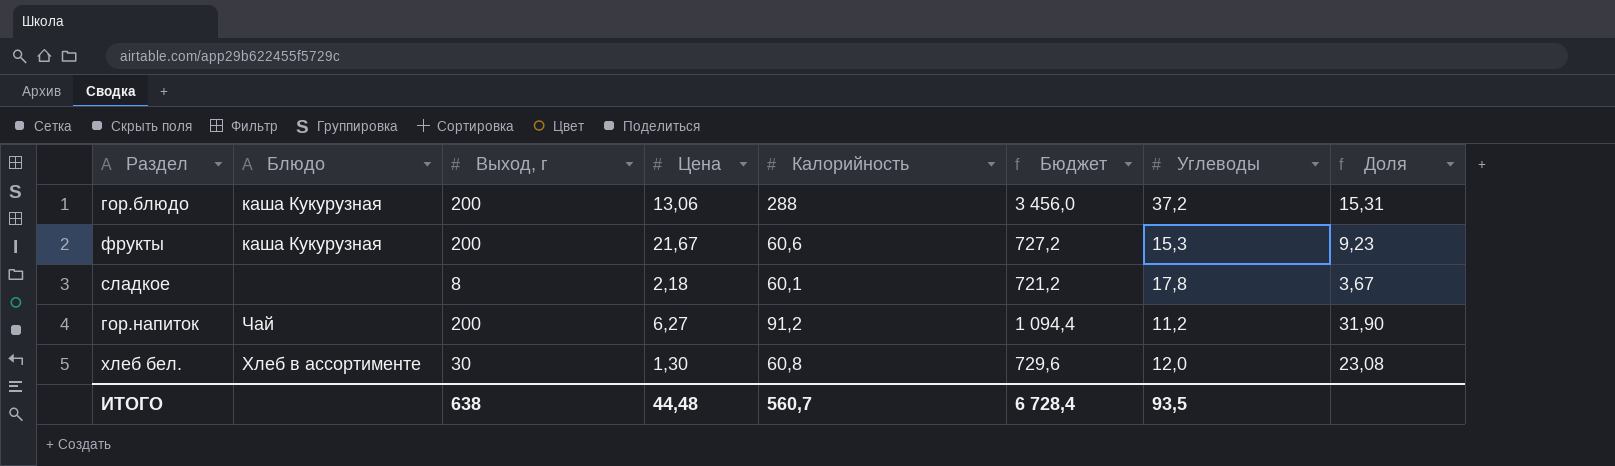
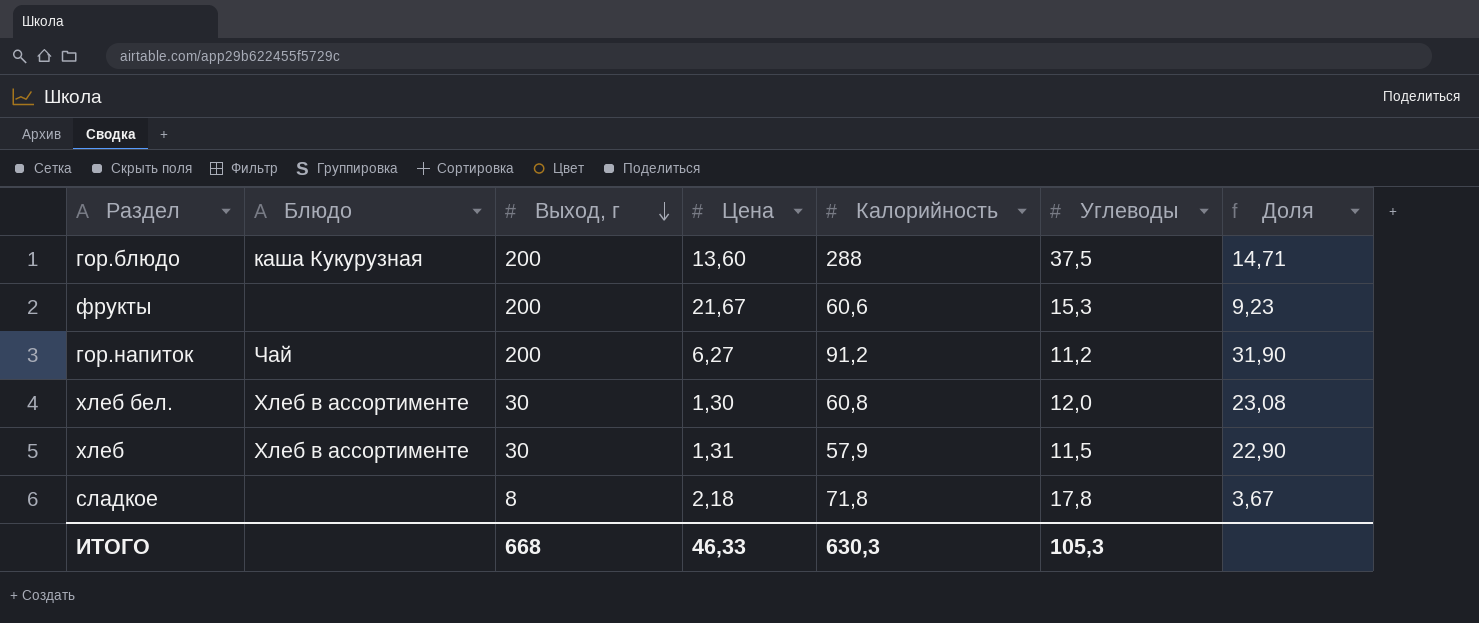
row order: none -> Выход, г descending
column Бюджет | formula: [Калорийность] * 12 -> none
гор.блюдо | Цена: 13,06 -> 13,60
гор.блюдо | Углеводы: 37,2 -> 37,5
гор.блюдо | Доля: 15,31 -> 14,71
фрукты | Блюдо: каша Кукурузная -> none
row хлеб: none -> Хлеб в ассортименте | 30 | 1,31 | 57,9 | 11,5 | 22,90
сладкое | Калорийность: 60,1 -> 71,8
ИТОГО | Выход, г: 638 -> 668
ИТОГО | Цена: 44,48 -> 46,33
ИТОГО | Калорийность: 560,7 -> 630,3
ИТОГО | Углеводы: 93,5 -> 105,3

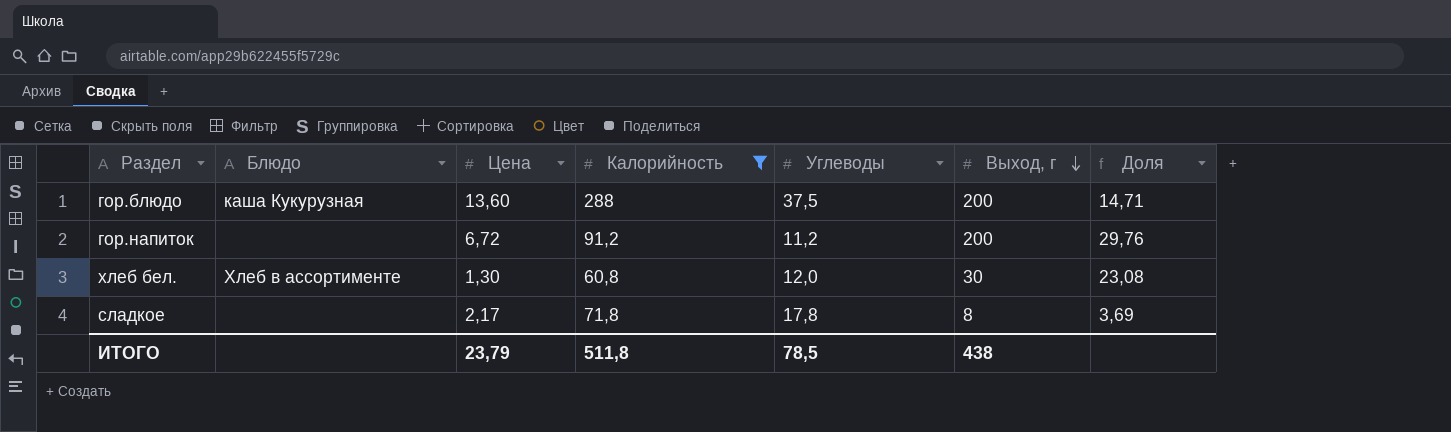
filter: none -> Калорийность >= 60,8
column Выход, г | position: 3 -> 6
гор.напиток | Блюдо: Чай -> none
гор.напиток | Цена: 6,27 -> 6,72
гор.напиток | Доля: 31,90 -> 29,76
сладкое | Цена: 2,18 -> 2,17
сладкое | Доля: 3,67 -> 3,69
ИТОГО | Цена: 46,33 -> 23,79
ИТОГО | Калорийность: 630,3 -> 511,8
ИТОГО | Углеводы: 105,3 -> 78,5
ИТОГО | Выход, г: 668 -> 438

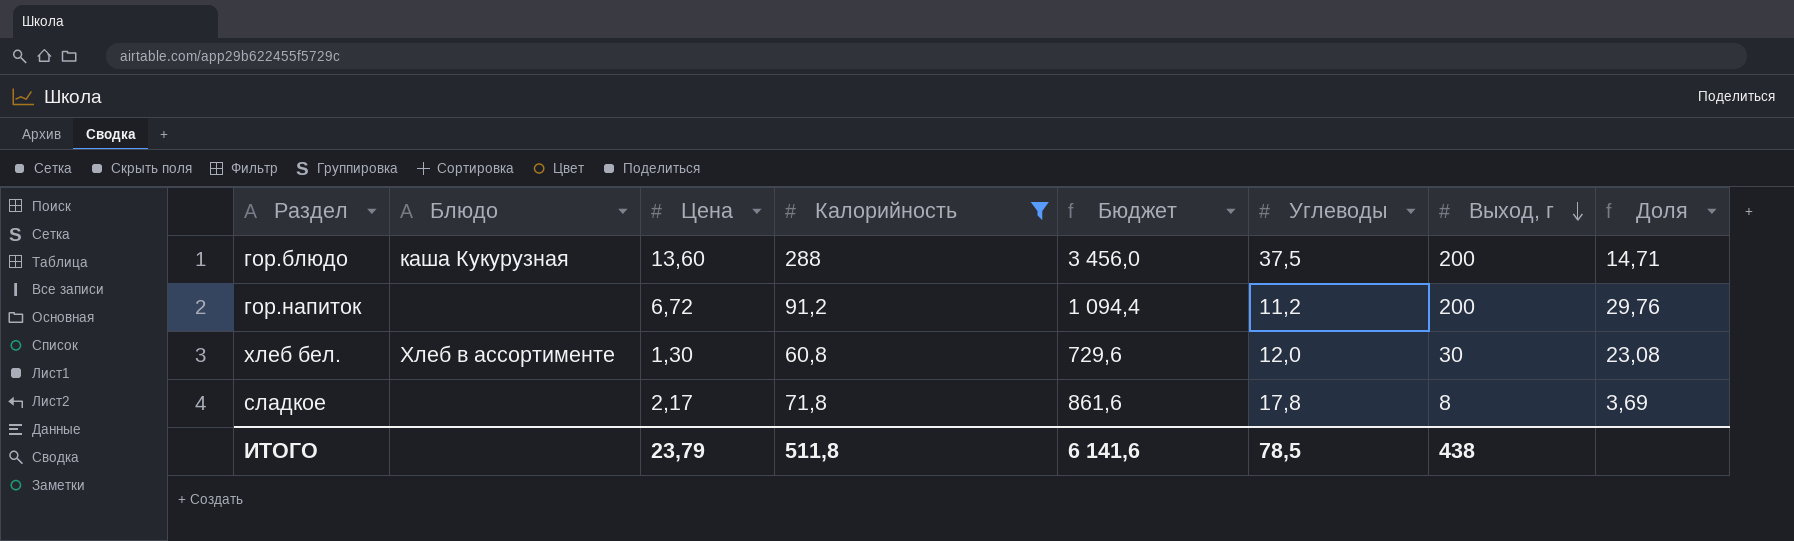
column Бюджет | formula: none -> [Калорийность] * 12

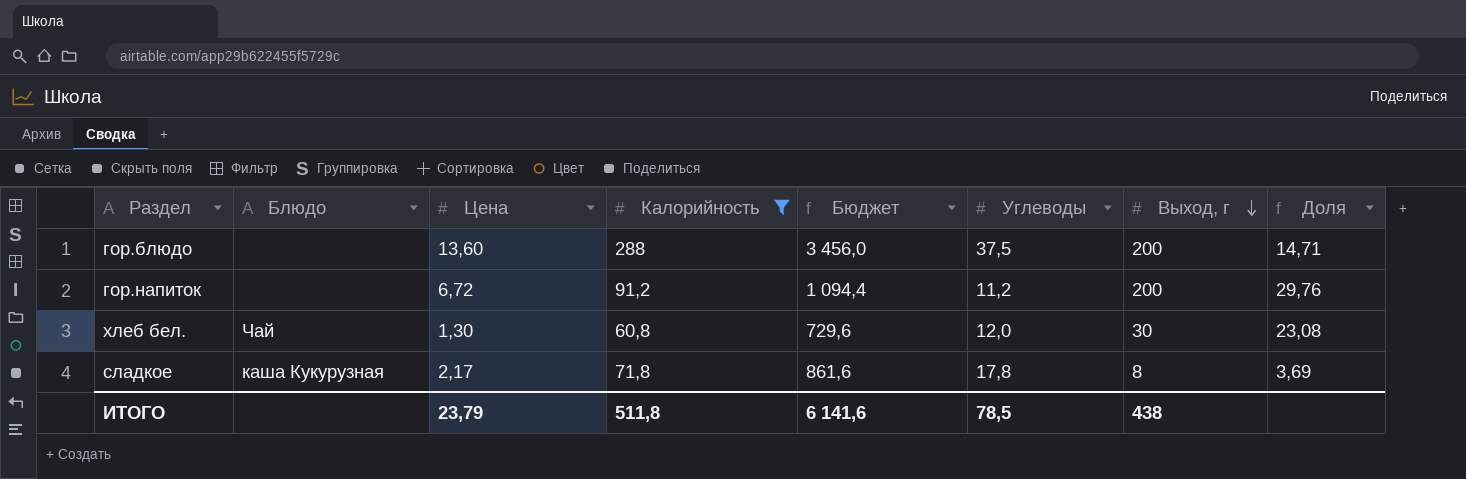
гор.блюдо | Блюдо: каша Кукурузная -> none
хлеб бел. | Блюдо: Хлеб в ассортименте -> Чай
сладкое | Блюдо: none -> каша Кукурузная

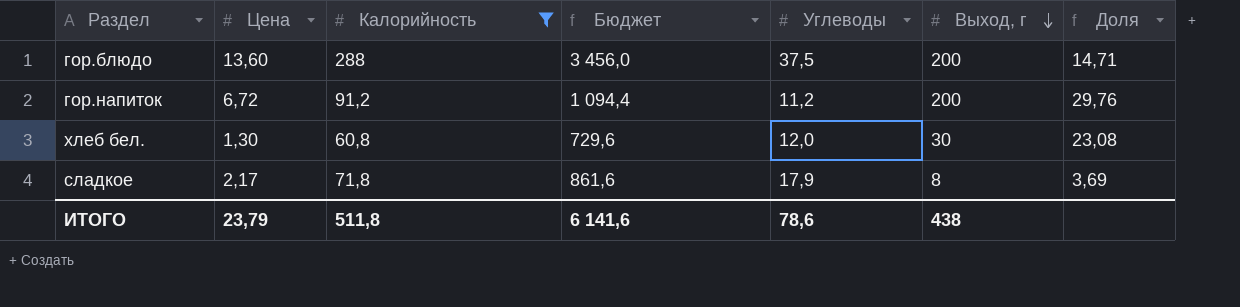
column Блюдо | position: 2 -> none
сладкое | Углеводы: 17,8 -> 17,9
ИТОГО | Углеводы: 78,5 -> 78,6

